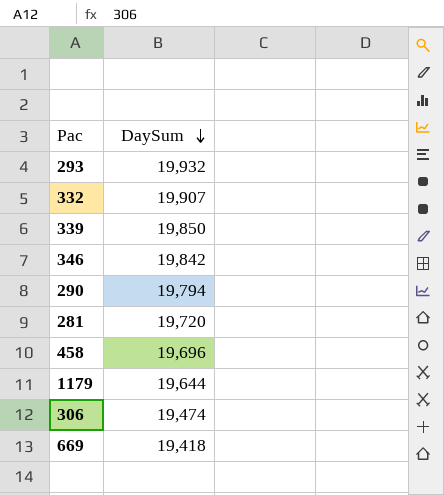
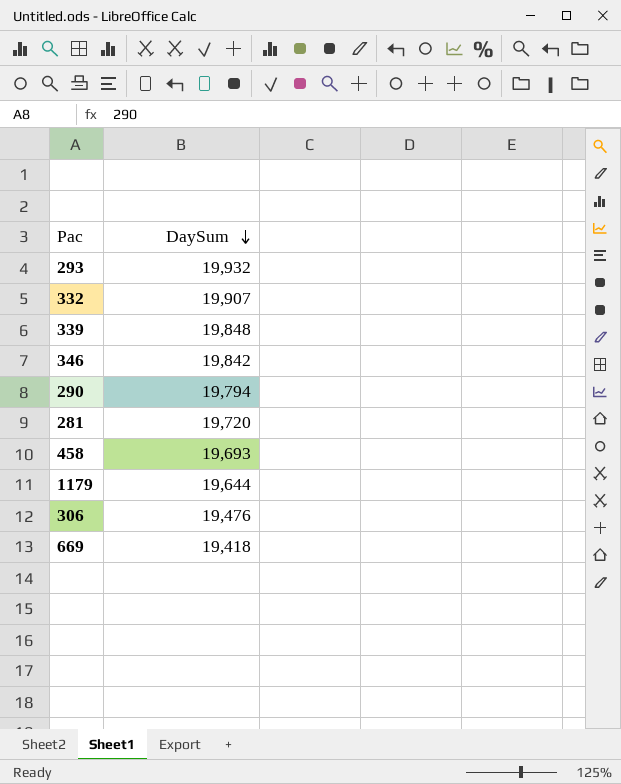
339 | DaySum: 19,850 -> 19,848
458 | DaySum: 19,696 -> 19,693
306 | DaySum: 19,474 -> 19,476

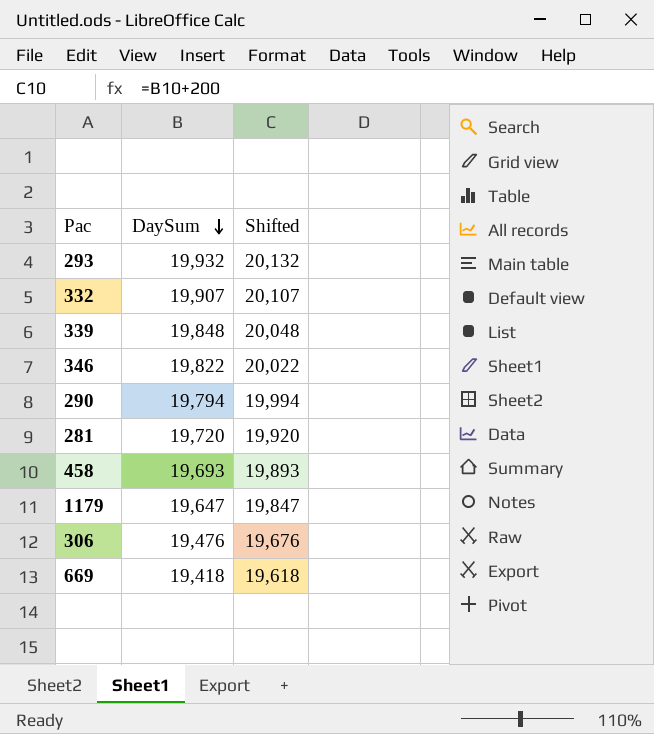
column Shifted | formula: none -> [DaySum] + 200
346 | DaySum: 19,842 -> 19,822
1179 | DaySum: 19,644 -> 19,647

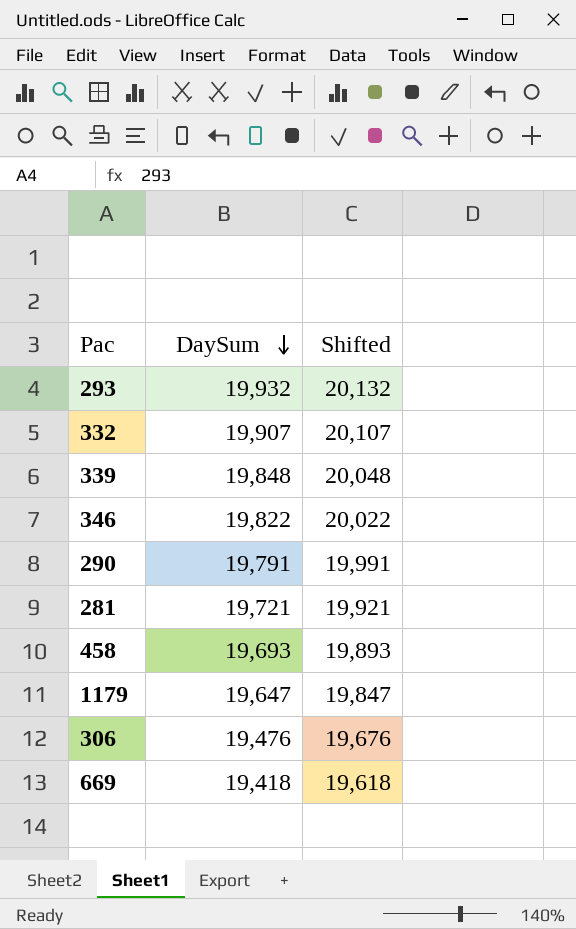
290 | DaySum: 19,794 -> 19,791
290 | Shifted: 19,994 -> 19,991
281 | DaySum: 19,720 -> 19,721
281 | Shifted: 19,920 -> 19,921

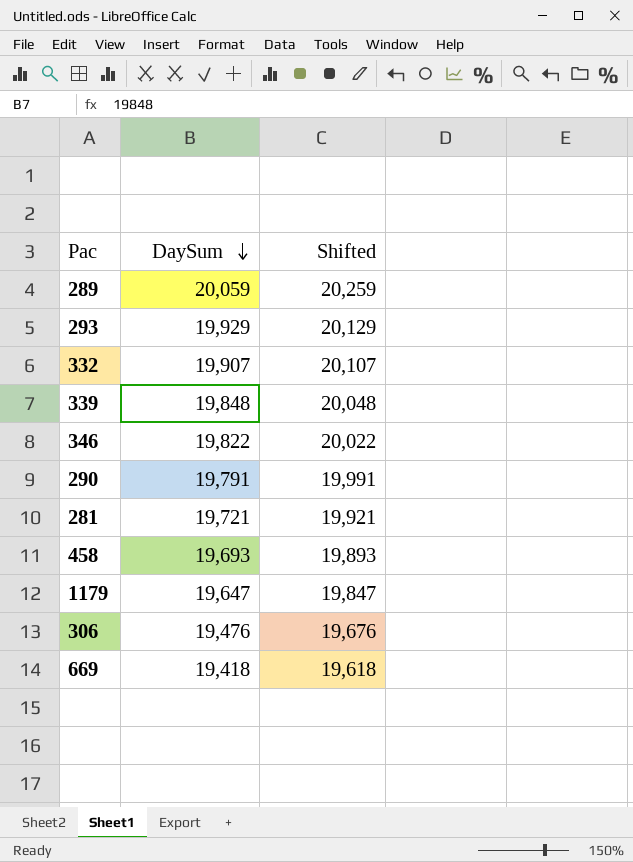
row 289: none -> 20,059 | 20,259
293 | DaySum: 19,932 -> 19,929
293 | Shifted: 20,132 -> 20,129

